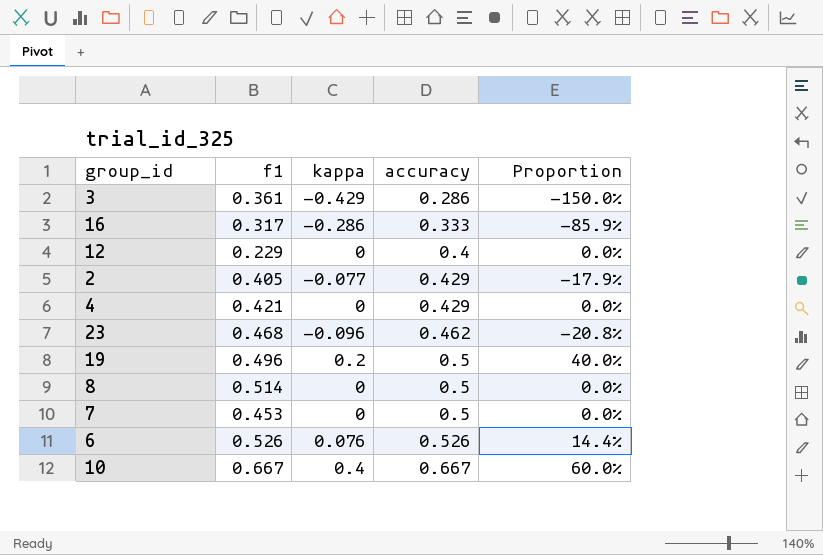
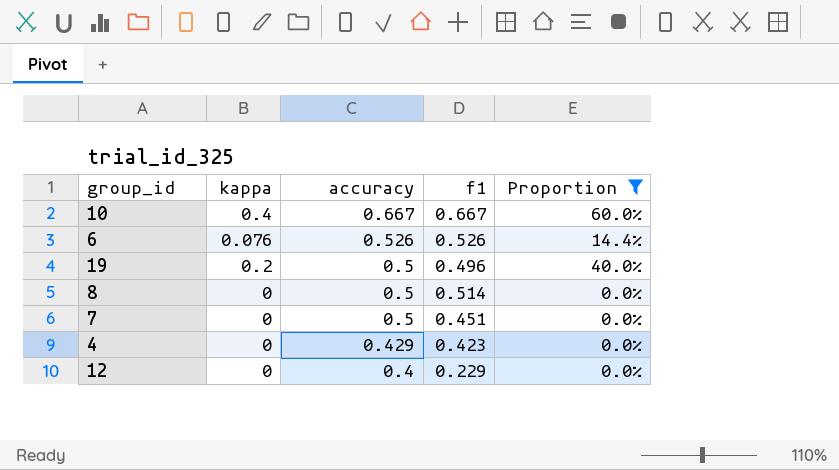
filter: none -> Proportion >= 0.0%
row order: accuracy ascending -> accuracy descending
column f1 | position: 2 -> 4
7 | f1: 0.453 -> 0.451
4 | f1: 0.421 -> 0.423

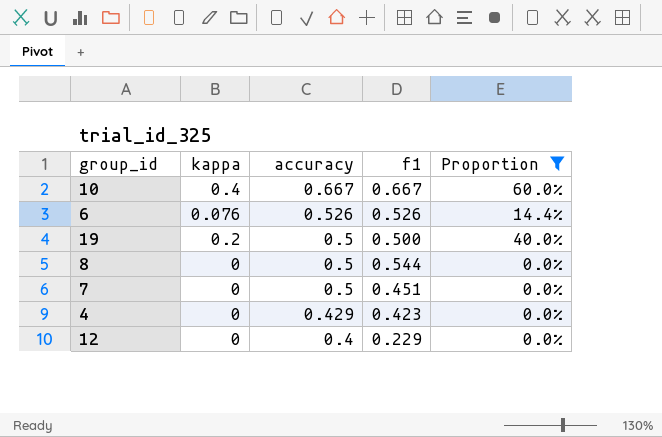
19 | f1: 0.496 -> 0.500
8 | f1: 0.514 -> 0.544

